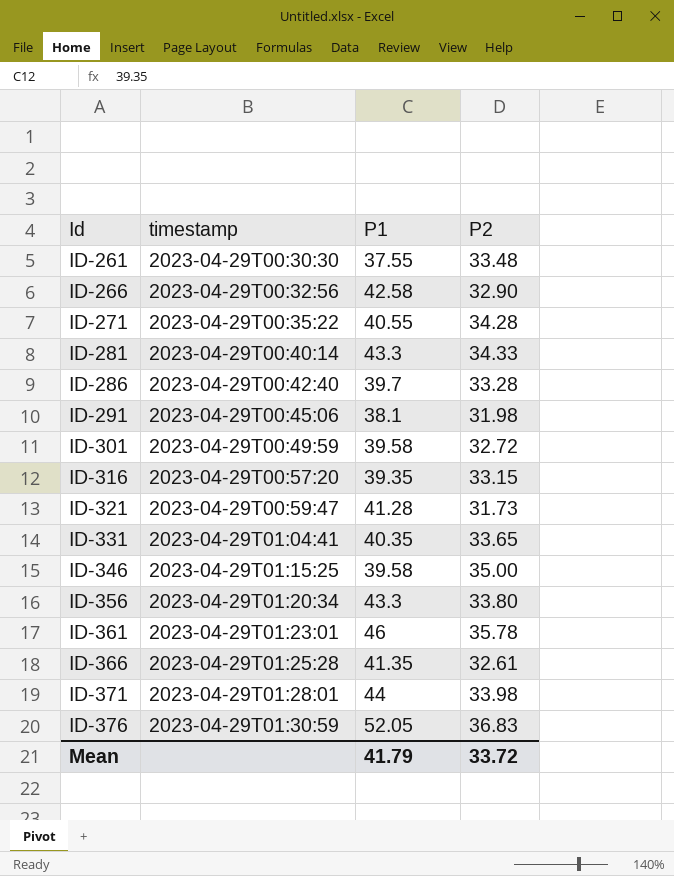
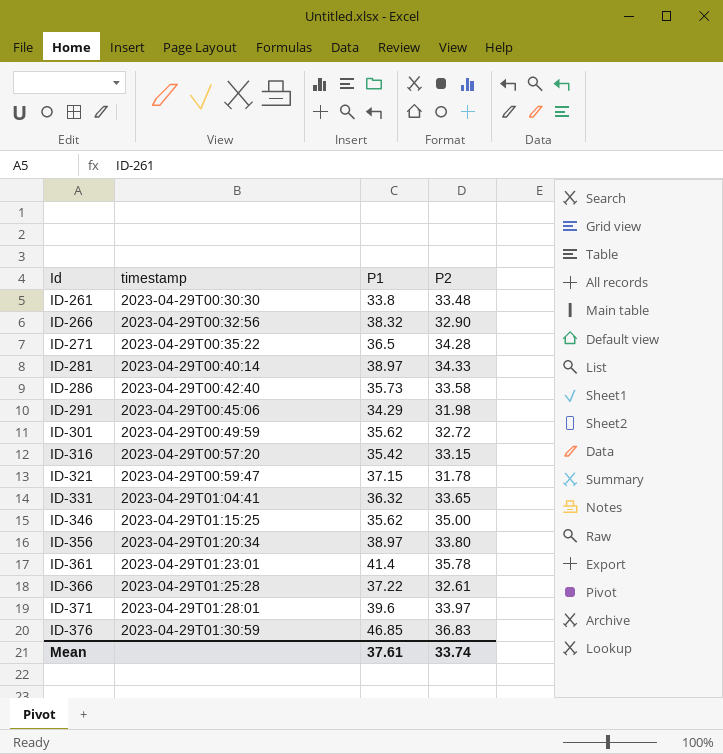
ID-261 | P1: 37.55 -> 33.8
ID-266 | P1: 42.58 -> 38.32
ID-271 | P1: 40.55 -> 36.5
ID-281 | P1: 43.3 -> 38.97
ID-286 | P1: 39.7 -> 35.73
ID-286 | P2: 33.28 -> 33.58
ID-291 | P1: 38.1 -> 34.29
ID-301 | P1: 39.58 -> 35.62
ID-316 | P1: 39.35 -> 35.42
ID-321 | P1: 41.28 -> 37.15
ID-321 | P2: 31.73 -> 31.78
ID-331 | P1: 40.35 -> 36.32
ID-346 | P1: 39.58 -> 35.62
ID-356 | P1: 43.3 -> 38.97
ID-361 | P1: 46 -> 41.4
ID-366 | P1: 41.35 -> 37.22
ID-371 | P1: 44 -> 39.6
ID-371 | P2: 33.98 -> 33.97
ID-376 | P1: 52.05 -> 46.85
Mean | P1: 41.79 -> 37.61
Mean | P2: 33.72 -> 33.74

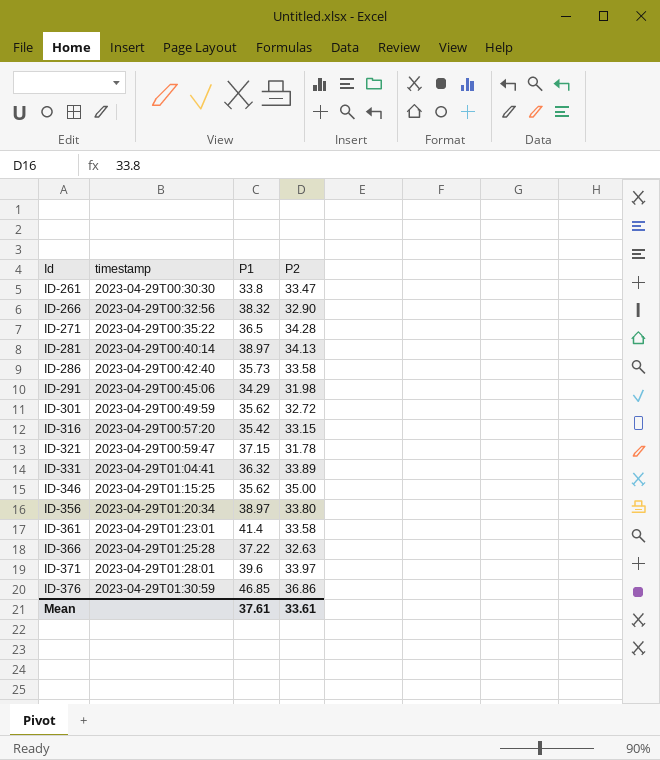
ID-261 | P2: 33.48 -> 33.47
ID-281 | P2: 34.33 -> 34.13
ID-331 | P2: 33.65 -> 33.89
ID-361 | P2: 35.78 -> 33.58
ID-366 | P2: 32.61 -> 32.63
ID-376 | P2: 36.83 -> 36.86
Mean | P2: 33.74 -> 33.61

